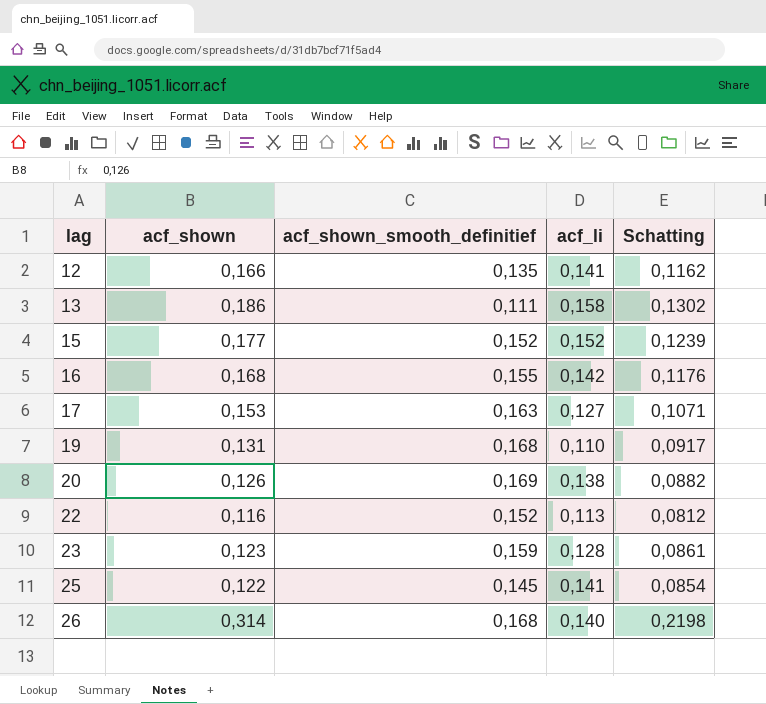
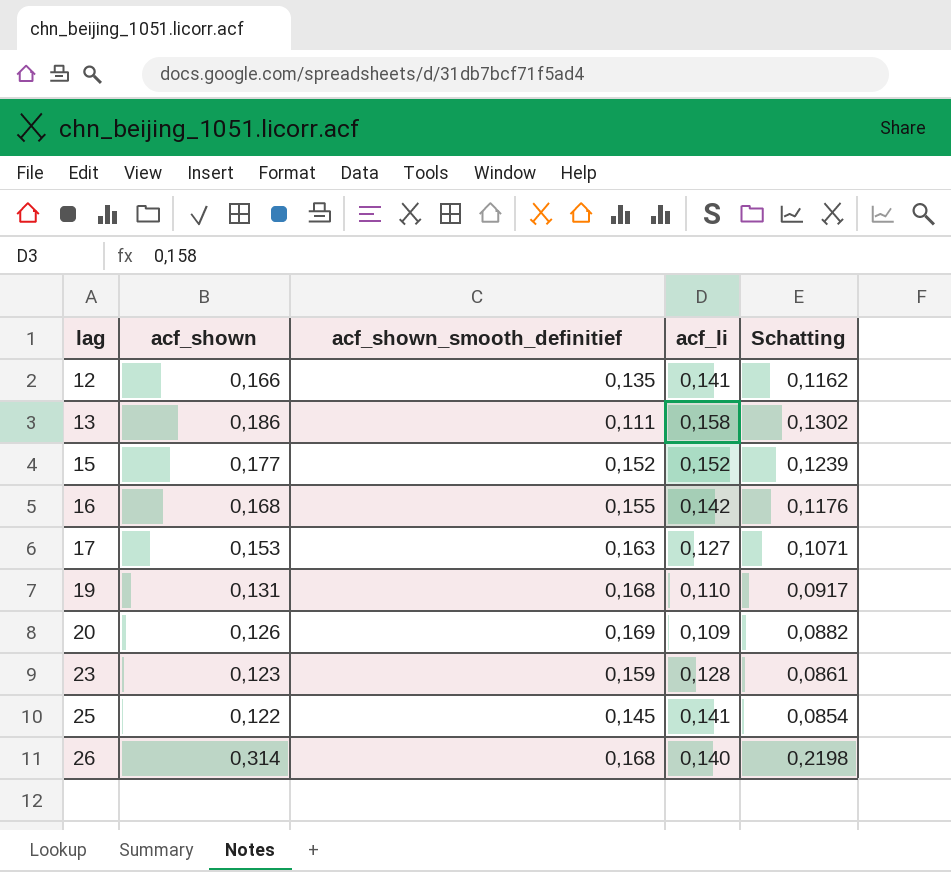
row 22: 0,116 | 0,152 | 0,113 | 0,0812 -> none
20 | acf_li: 0,138 -> 0,109

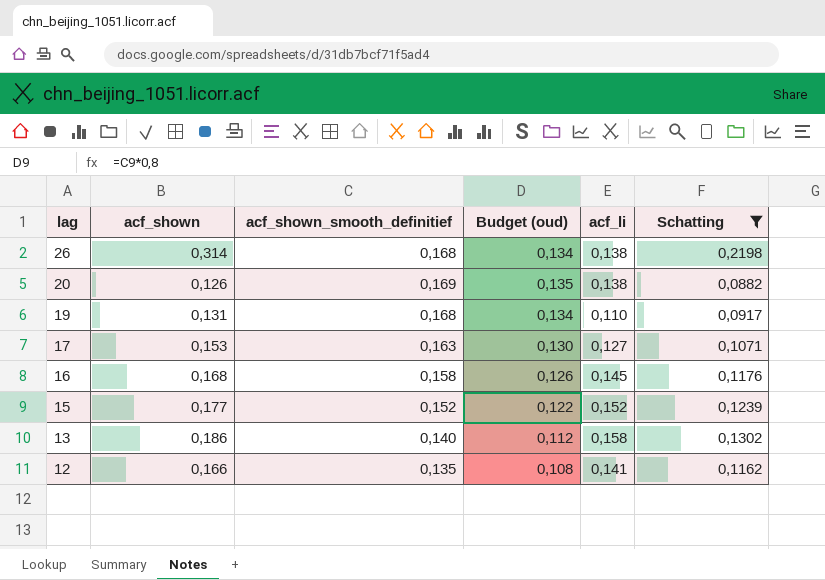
filter: none -> Schatting >= 0,0882
row order: lag ascending -> lag descending
column Budget (oud) | formula: none -> [acf_shown_smooth_definitief] * 0,8
26 | acf_li: 0,140 -> 0,138
20 | acf_li: 0,109 -> 0,138
16 | acf_shown_smooth_definitief: 0,155 -> 0,158
16 | acf_li: 0,142 -> 0,145
13 | acf_shown_smooth_definitief: 0,111 -> 0,140

